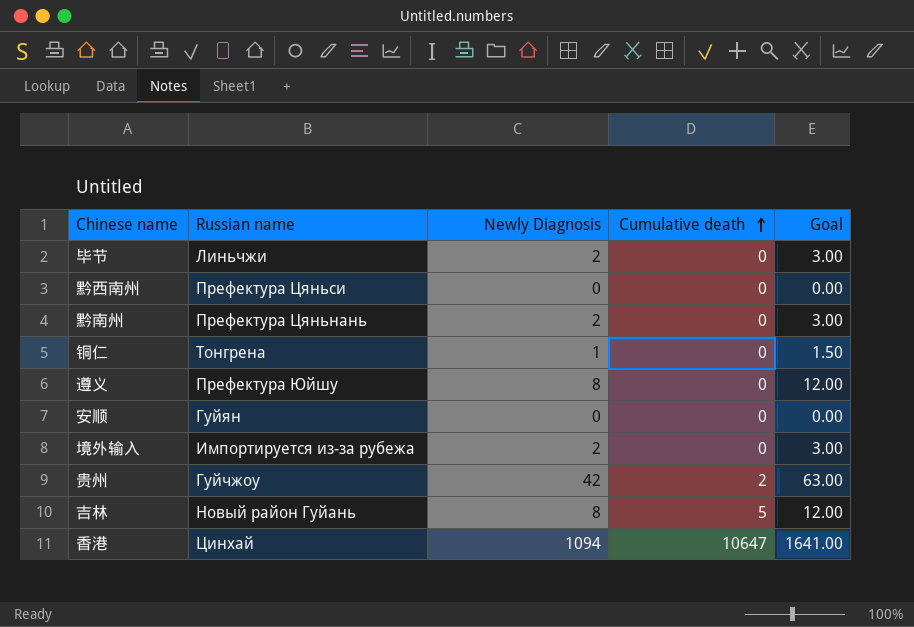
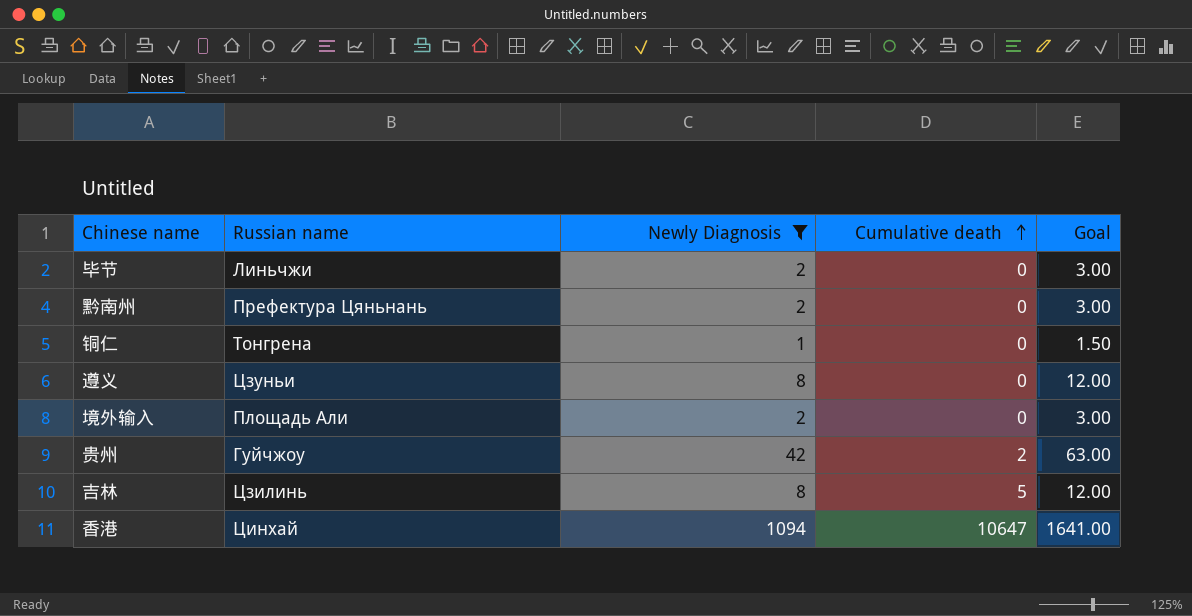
filter: none -> Newly Diagnosis != 0
遵义 | Russian name: Префектура Юйшу -> Цзуньи
境外输入 | Russian name: Импортируется из-за рубежа -> Площадь Али
吉林 | Russian name: Новый район Гуйань -> Цзилинь

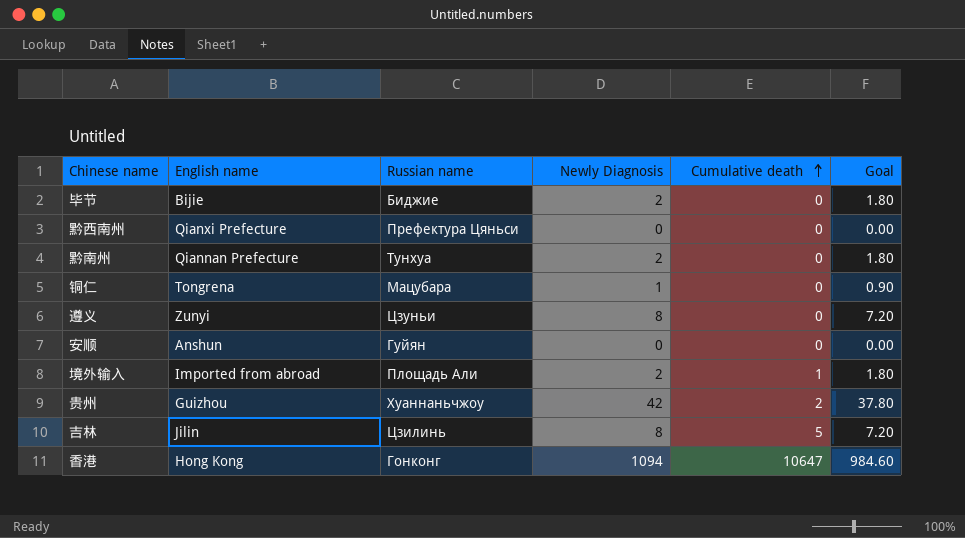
filter: Newly Diagnosis != 0 -> none
column English name | position: none -> 2
column Goal | formula: [Newly Diagnosis] * 1.5 -> [Newly Diagnosis] * 0.9
毕节 | Russian name: Линьчжи -> Биджие
黔南州 | Russian name: Префектура Цяньнань -> Тунхуа
铜仁 | Russian name: Тонгрена -> Мацубара
境外输入 | Cumulative death: 0 -> 1
贵州 | Russian name: Гуйчжоу -> Хуаннаньчжоу
香港 | Russian name: Цинхай -> Гонконг

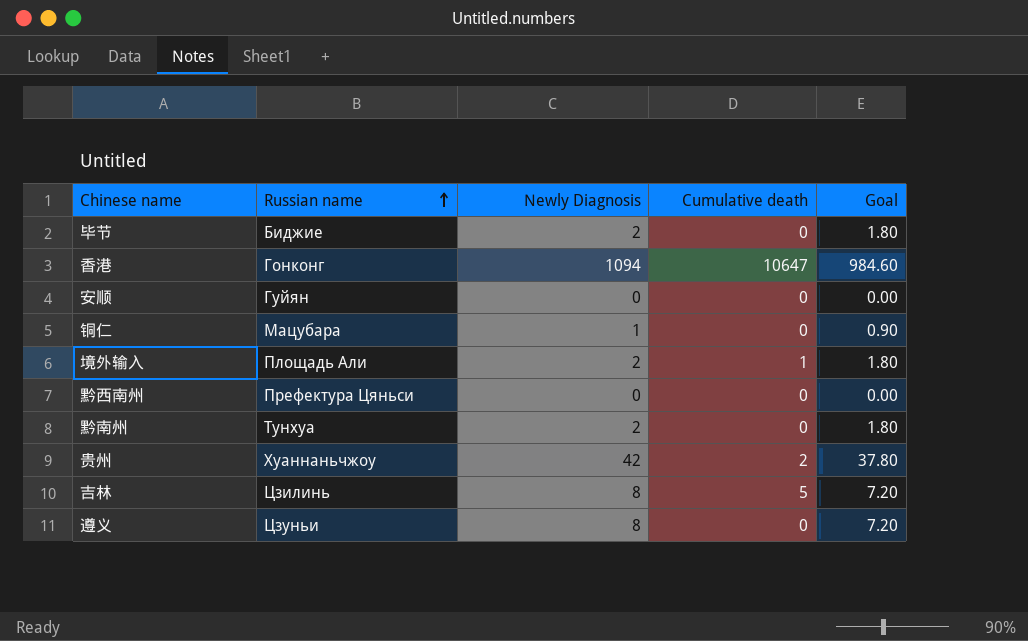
row order: Cumulative death ascending -> Russian name ascending
column English name | position: 2 -> none

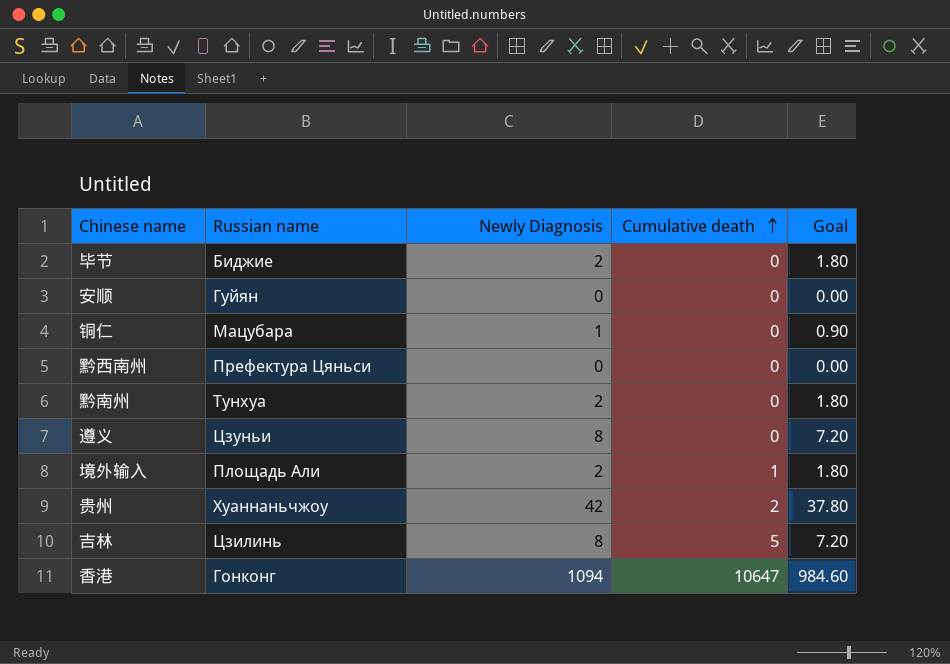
row order: Russian name ascending -> Cumulative death ascending

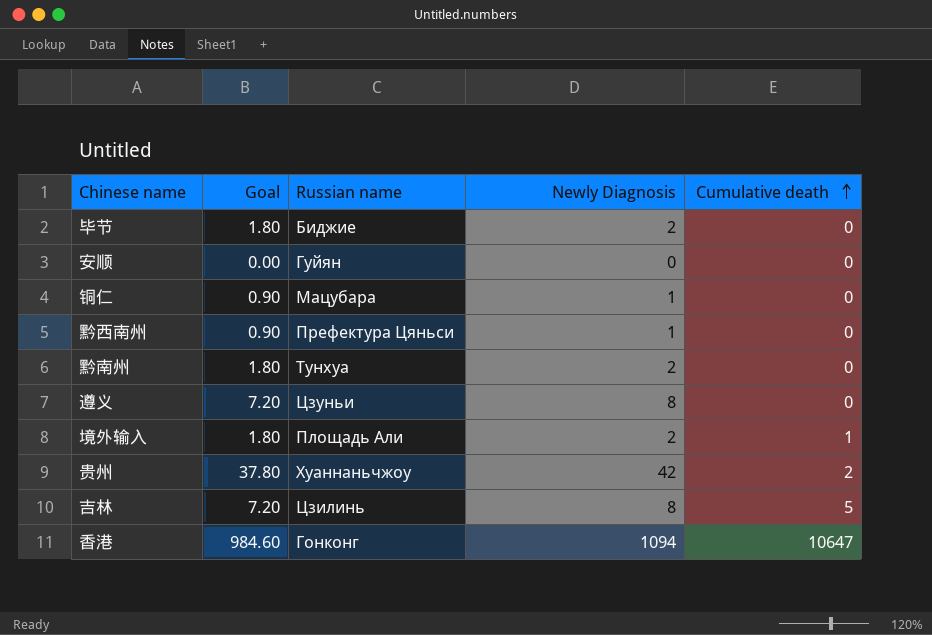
column Goal | position: 5 -> 2
黔西南州 | Goal: 0.00 -> 0.90
黔西南州 | Newly Diagnosis: 0 -> 1

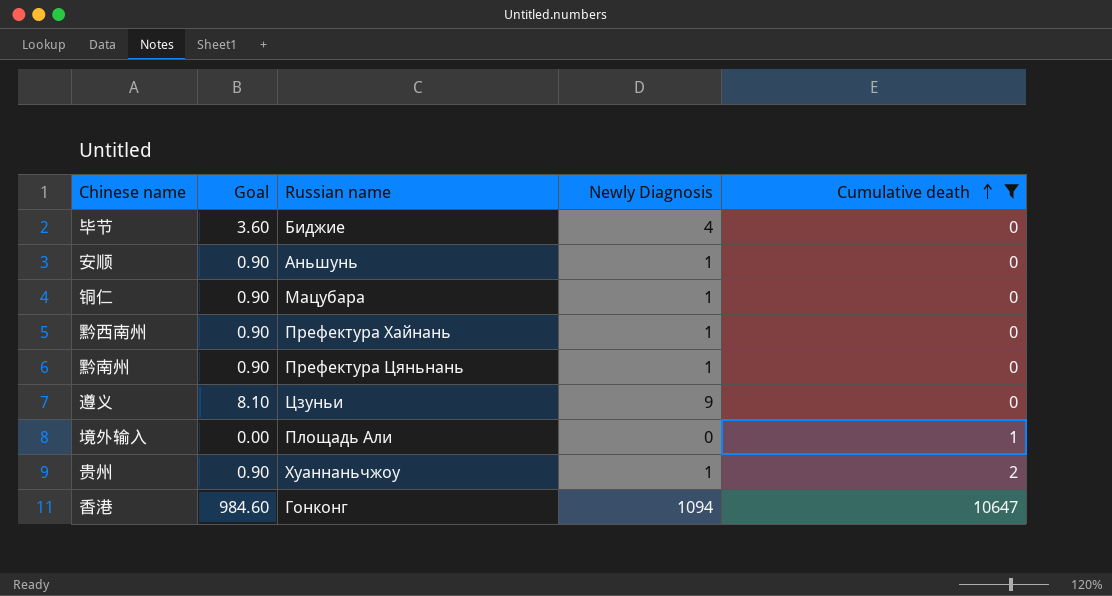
filter: none -> Cumulative death != 5
毕节 | Goal: 1.80 -> 3.60
毕节 | Newly Diagnosis: 2 -> 4
安顺 | Goal: 0.00 -> 0.90
安顺 | Russian name: Гуйян -> Аньшунь
安顺 | Newly Diagnosis: 0 -> 1
黔西南州 | Russian name: Префектура Цяньси -> Префектура Хайнань
黔南州 | Goal: 1.80 -> 0.90
黔南州 | Russian name: Тунхуа -> Префектура Цяньнань
黔南州 | Newly Diagnosis: 2 -> 1
遵义 | Goal: 7.20 -> 8.10
遵义 | Newly Diagnosis: 8 -> 9
境外输入 | Goal: 1.80 -> 0.00
境外输入 | Newly Diagnosis: 2 -> 0
贵州 | Goal: 37.80 -> 0.90
贵州 | Newly Diagnosis: 42 -> 1

